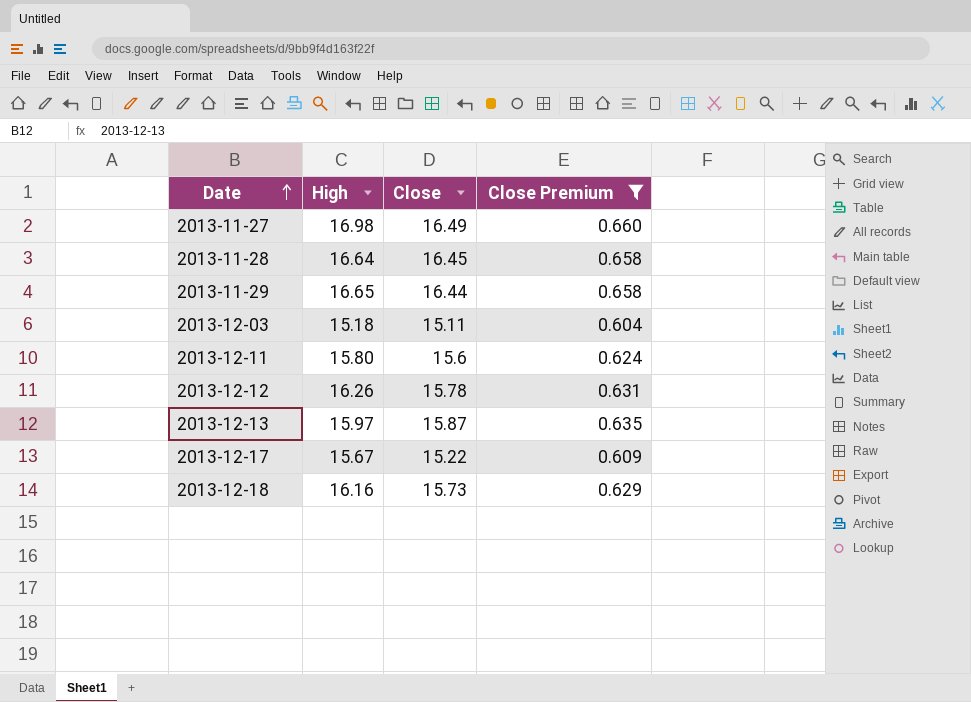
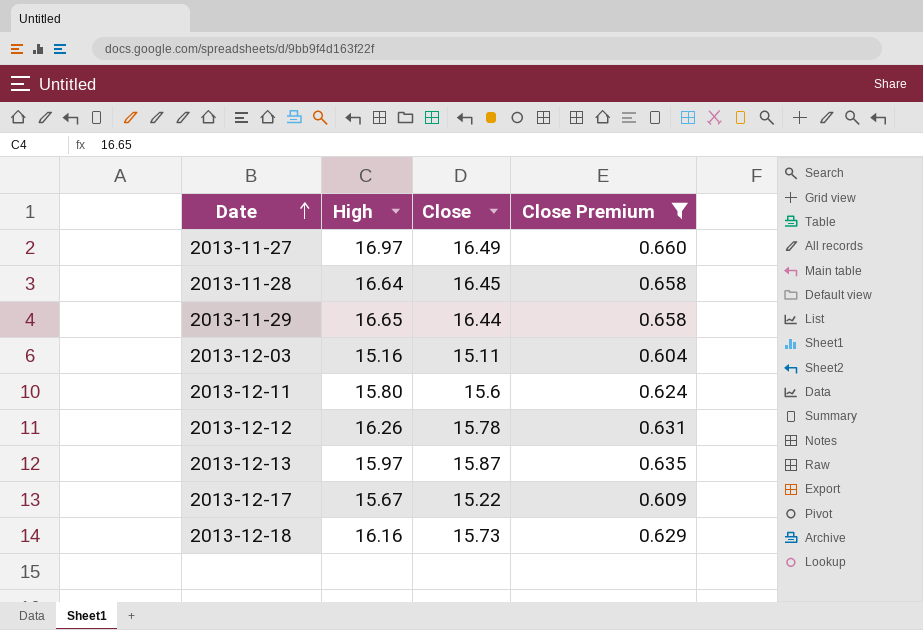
2013-11-27 | High: 16.98 -> 16.97
2013-12-03 | High: 15.18 -> 15.16

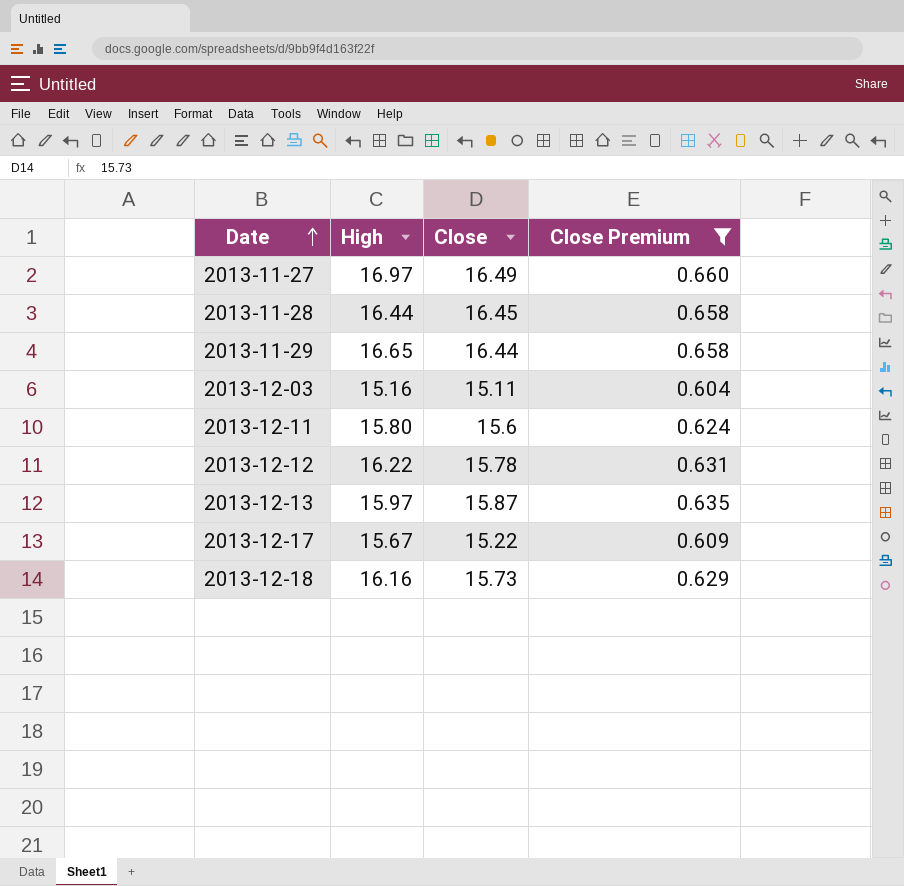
2013-11-28 | High: 16.64 -> 16.44
2013-12-12 | High: 16.26 -> 16.22

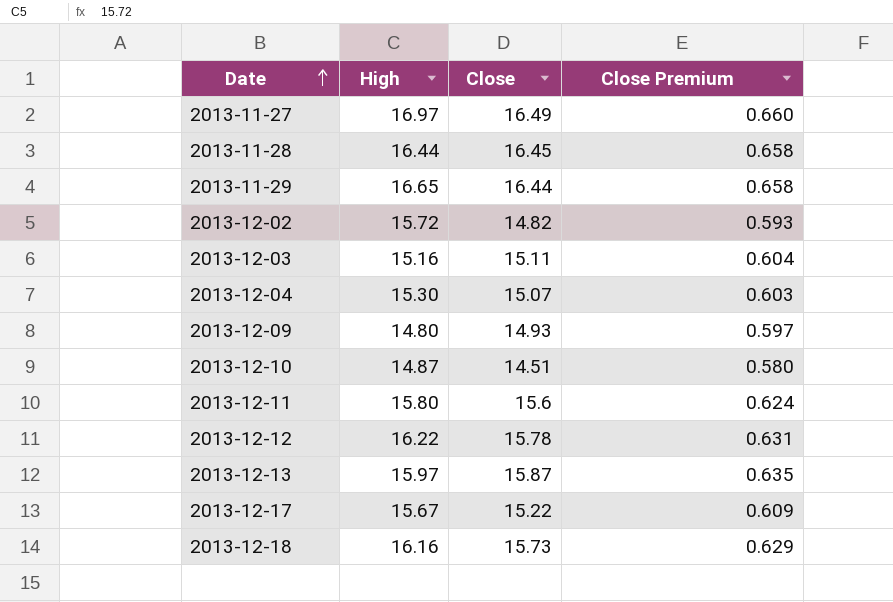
filter: Close Premium >= 0.604 -> none

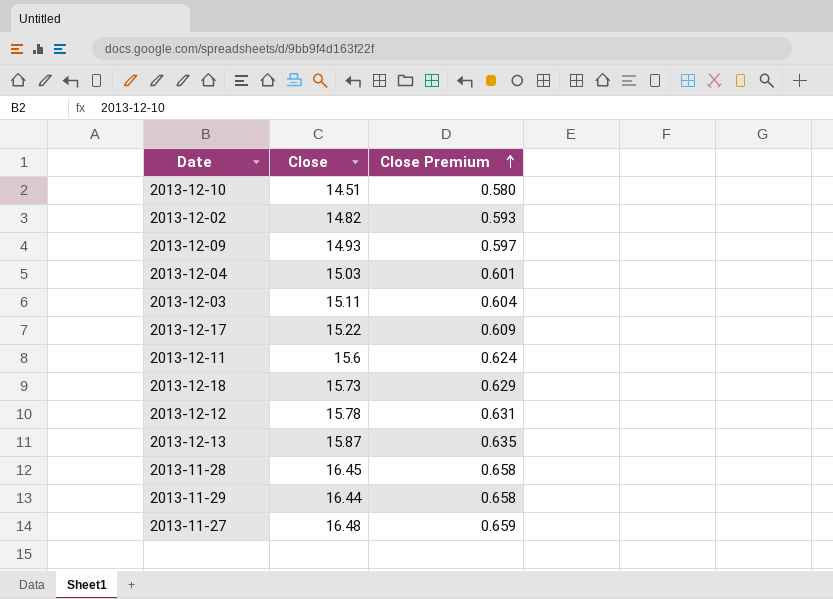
row order: Date ascending -> Close Premium ascending
column High | position: 2 -> none
2013-12-04 | Close: 15.07 -> 15.03
2013-12-04 | Close Premium: 0.603 -> 0.601
2013-11-27 | Close: 16.49 -> 16.48
2013-11-27 | Close Premium: 0.660 -> 0.659

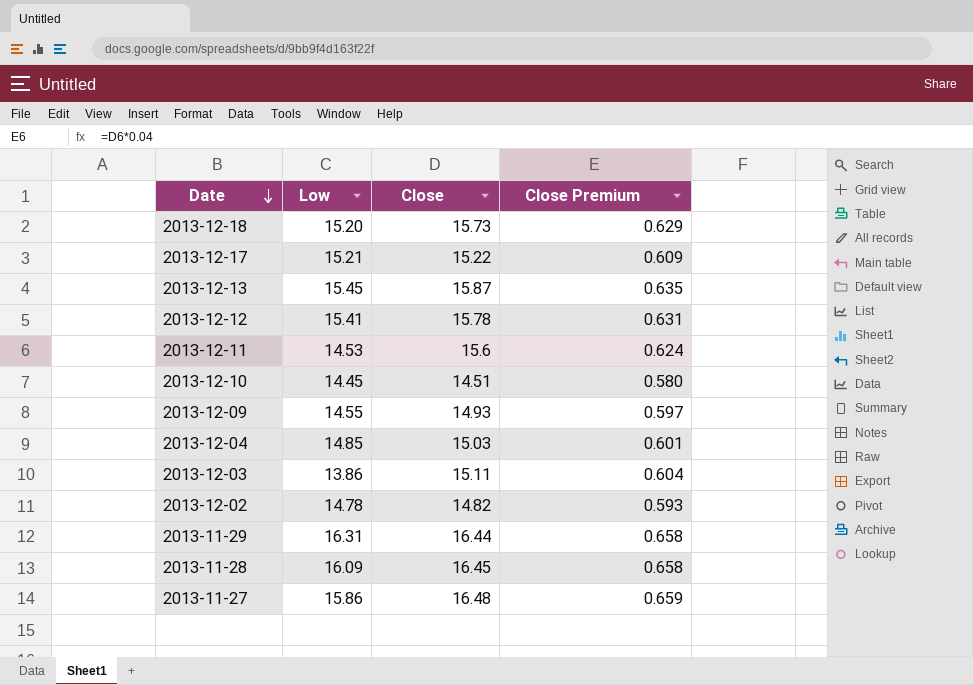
row order: Close Premium ascending -> Date descending
column Low | position: none -> 2

